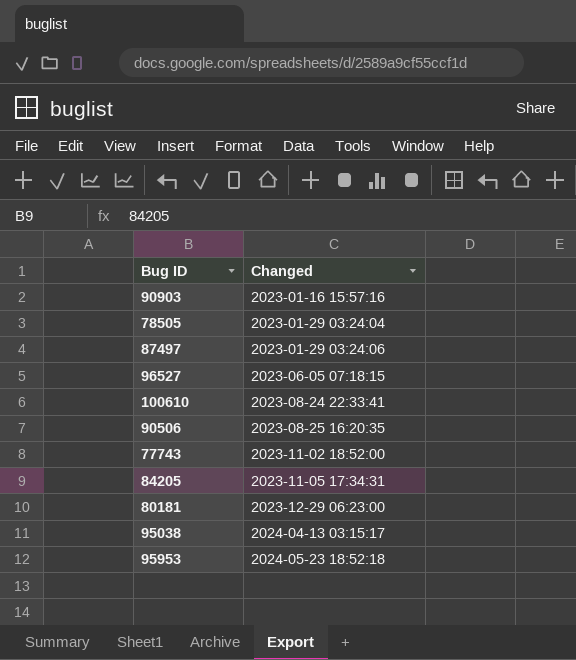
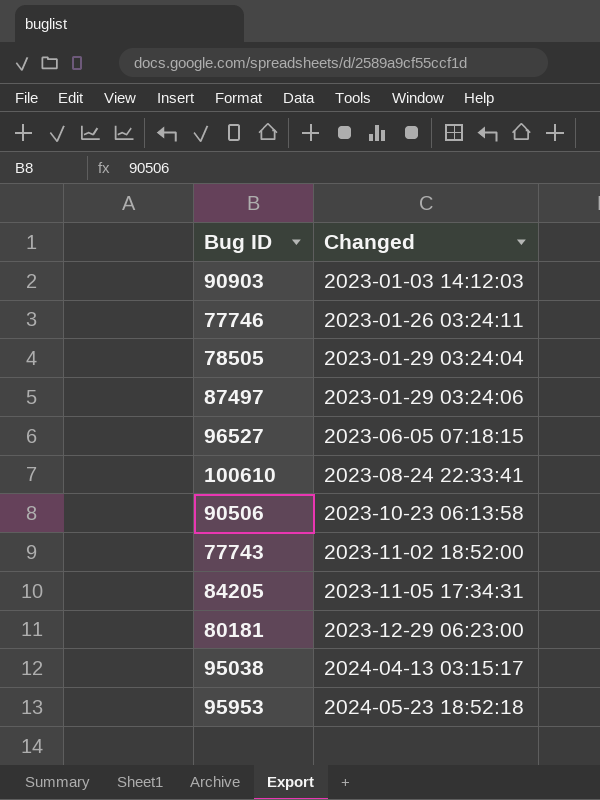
90903 | Changed: 2023-01-16 15:57:16 -> 2023-01-03 14:12:03
row 77746: none -> 2023-01-26 03:24:11
90506 | Changed: 2023-08-25 16:20:35 -> 2023-10-23 06:13:58

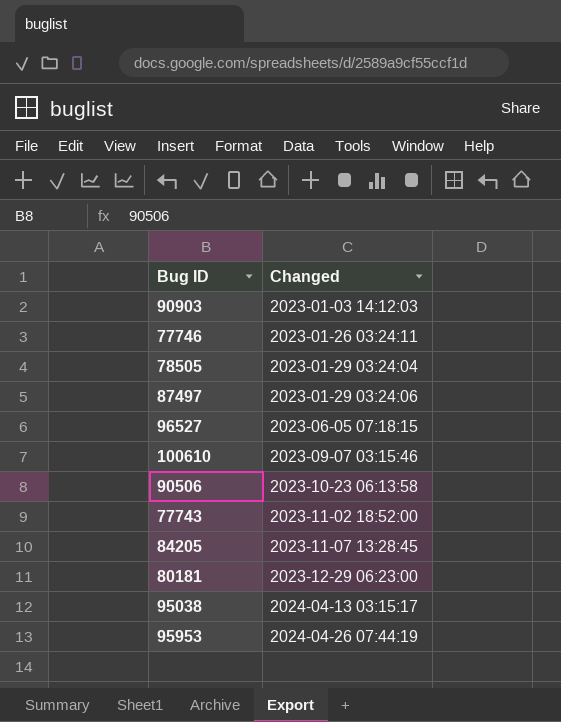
100610 | Changed: 2023-08-24 22:33:41 -> 2023-09-07 03:15:46
84205 | Changed: 2023-11-05 17:34:31 -> 2023-11-07 13:28:45
95953 | Changed: 2024-05-23 18:52:18 -> 2024-04-26 07:44:19

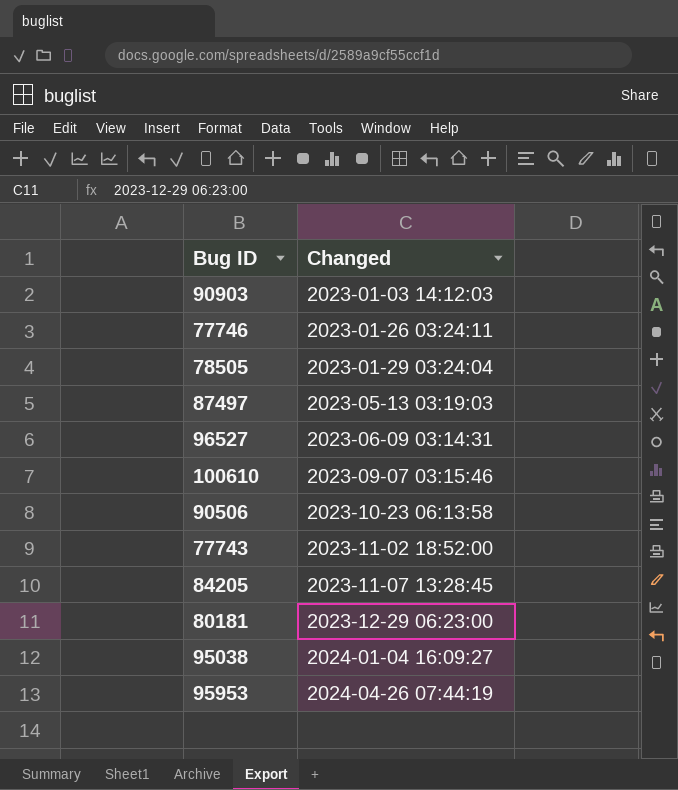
87497 | Changed: 2023-01-29 03:24:06 -> 2023-05-13 03:19:03
96527 | Changed: 2023-06-05 07:18:15 -> 2023-06-09 03:14:31
95038 | Changed: 2024-04-13 03:15:17 -> 2024-01-04 16:09:27

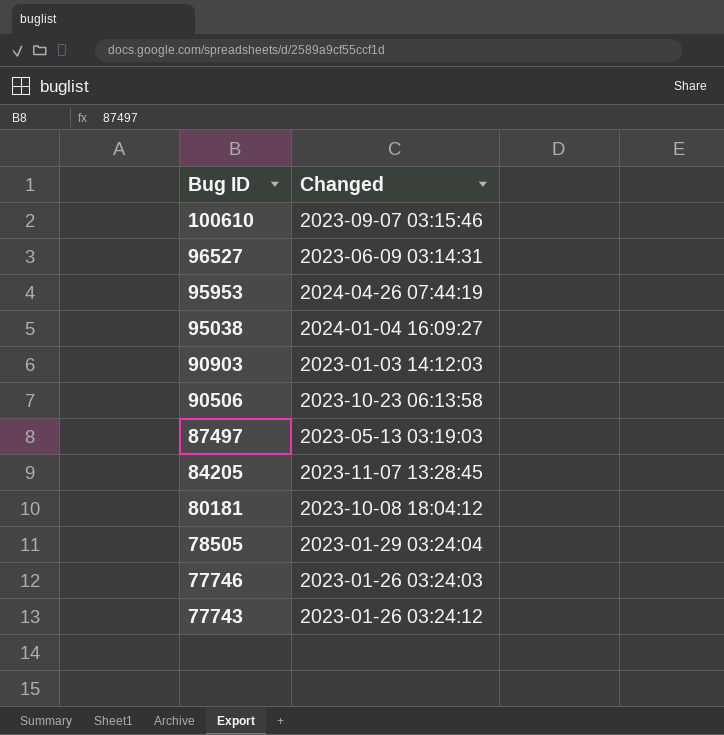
row order: Changed ascending -> Bug ID descending
80181 | Changed: 2023-12-29 06:23:00 -> 2023-10-08 18:04:12
77746 | Changed: 2023-01-26 03:24:11 -> 2023-01-26 03:24:03
77743 | Changed: 2023-11-02 18:52:00 -> 2023-01-26 03:24:12

